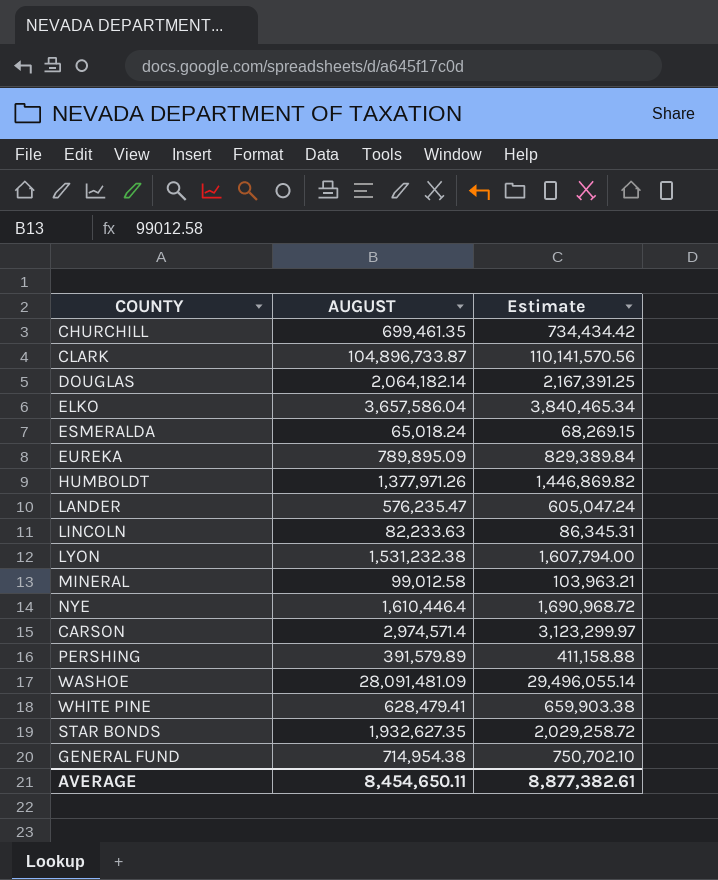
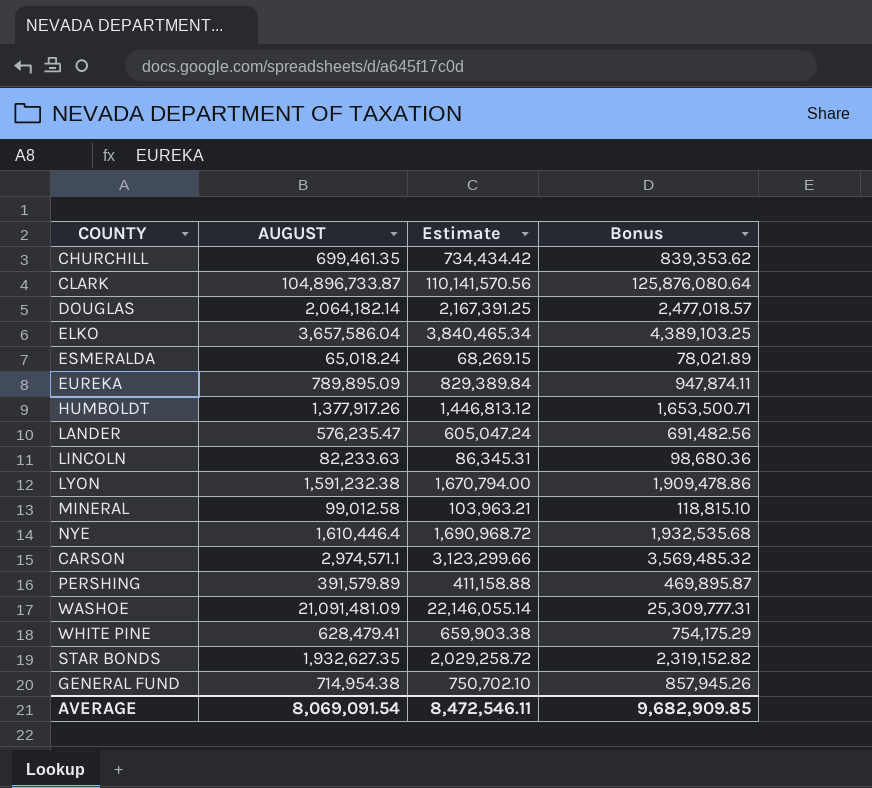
column Bonus | formula: none -> [AUGUST] * 1.2
HUMBOLDT | AUGUST: 1,377,971.26 -> 1,377,917.26
HUMBOLDT | Estimate: 1,446,869.82 -> 1,446,813.12
LYON | AUGUST: 1,531,232.38 -> 1,591,232.38
LYON | Estimate: 1,607,794.00 -> 1,670,794.00
CARSON | AUGUST: 2,974,571.4 -> 2,974,571.1
CARSON | Estimate: 3,123,299.97 -> 3,123,299.66
WASHOE | AUGUST: 28,091,481.09 -> 21,091,481.09
WASHOE | Estimate: 29,496,055.14 -> 22,146,055.14
AVERAGE | AUGUST: 8,454,650.11 -> 8,069,091.54
AVERAGE | Estimate: 8,877,382.61 -> 8,472,546.11

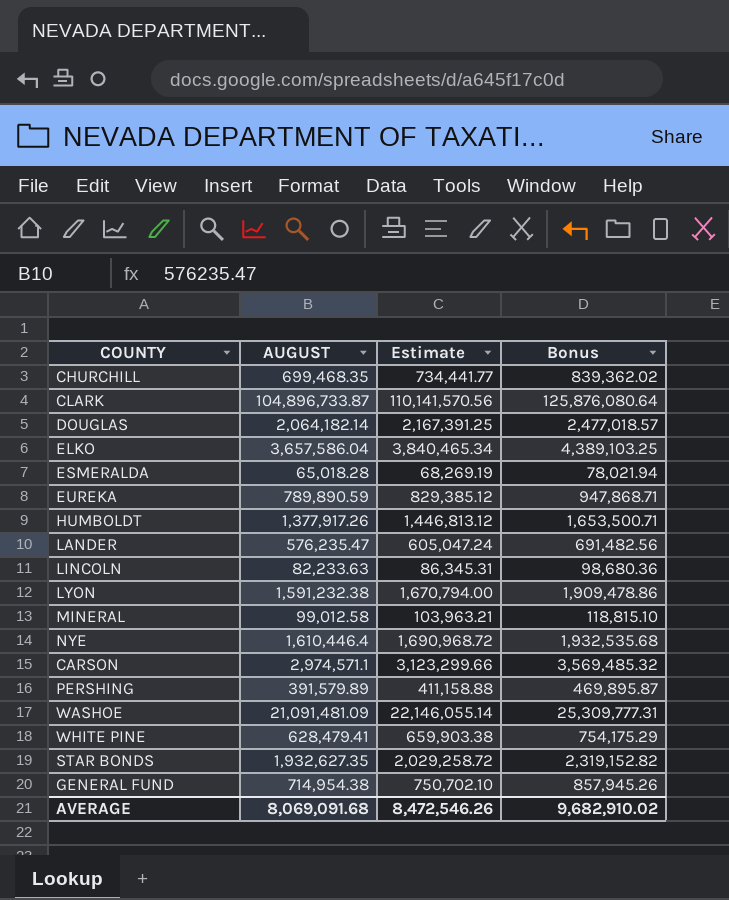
CHURCHILL | AUGUST: 699,461.35 -> 699,468.35
CHURCHILL | Estimate: 734,434.42 -> 734,441.77
CHURCHILL | Bonus: 839,353.62 -> 839,362.02
ESMERALDA | AUGUST: 65,018.24 -> 65,018.28
ESMERALDA | Estimate: 68,269.15 -> 68,269.19
ESMERALDA | Bonus: 78,021.89 -> 78,021.94
EUREKA | AUGUST: 789,895.09 -> 789,890.59
EUREKA | Estimate: 829,389.84 -> 829,385.12
EUREKA | Bonus: 947,874.11 -> 947,868.71
AVERAGE | AUGUST: 8,069,091.54 -> 8,069,091.68
AVERAGE | Estimate: 8,472,546.11 -> 8,472,546.26
AVERAGE | Bonus: 9,682,909.85 -> 9,682,910.02

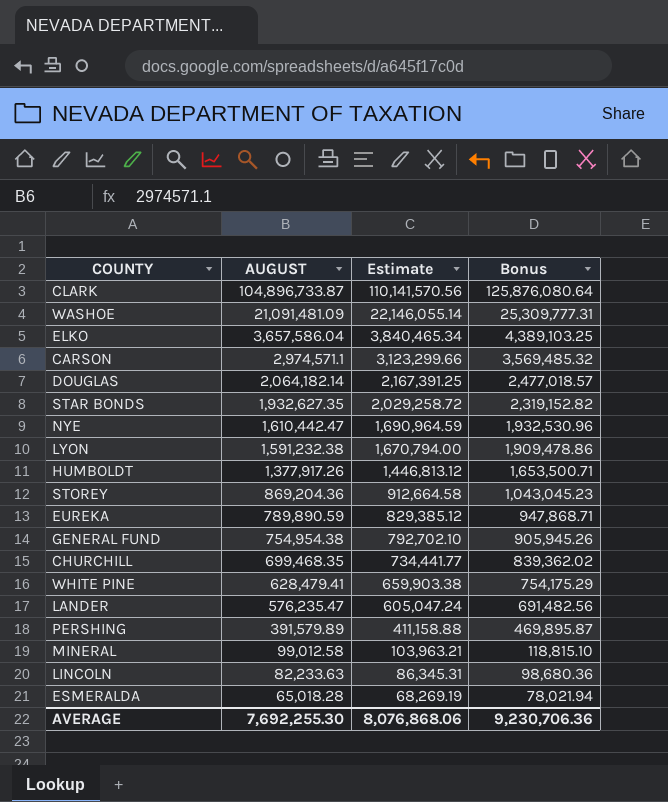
row order: none -> AUGUST descending
NYE | AUGUST: 1,610,446.4 -> 1,610,442.47
NYE | Estimate: 1,690,968.72 -> 1,690,964.59
NYE | Bonus: 1,932,535.68 -> 1,932,530.96
row STOREY: none -> 869,204.36 | 912,664.58 | 1,043,045.23
GENERAL FUND | AUGUST: 714,954.38 -> 754,954.38
GENERAL FUND | Estimate: 750,702.10 -> 792,702.10
GENERAL FUND | Bonus: 857,945.26 -> 905,945.26
AVERAGE | AUGUST: 8,069,091.68 -> 7,692,255.30
AVERAGE | Estimate: 8,472,546.26 -> 8,076,868.06
AVERAGE | Bonus: 9,682,910.02 -> 9,230,706.36

